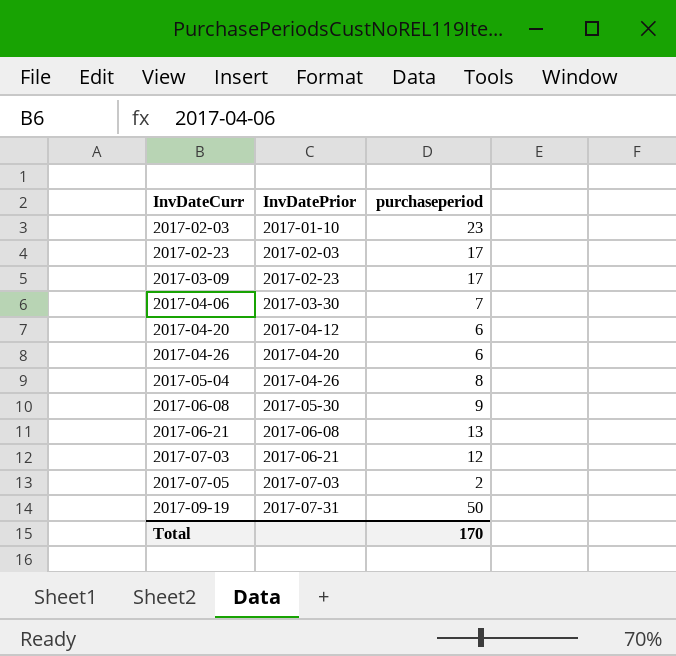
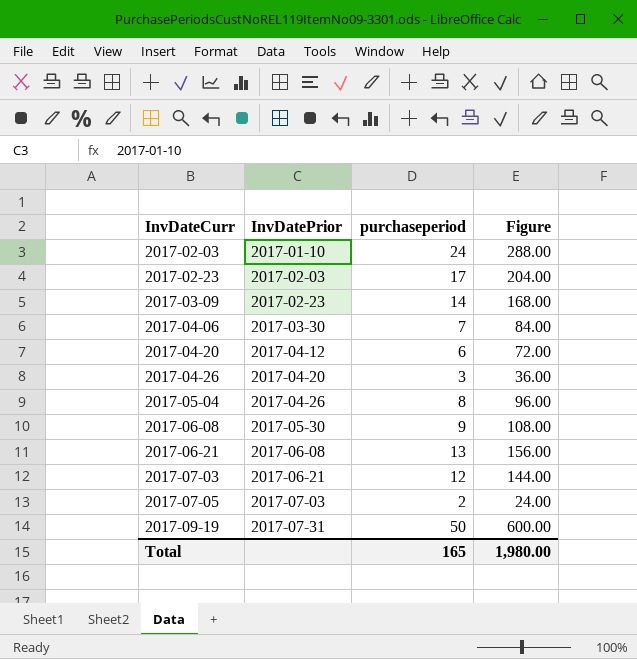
column Figure | formula: none -> [purchaseperiod] * 12
2017-02-03 | purchaseperiod: 23 -> 24
2017-03-09 | purchaseperiod: 17 -> 14
2017-04-26 | purchaseperiod: 6 -> 3
Total | purchaseperiod: 170 -> 165

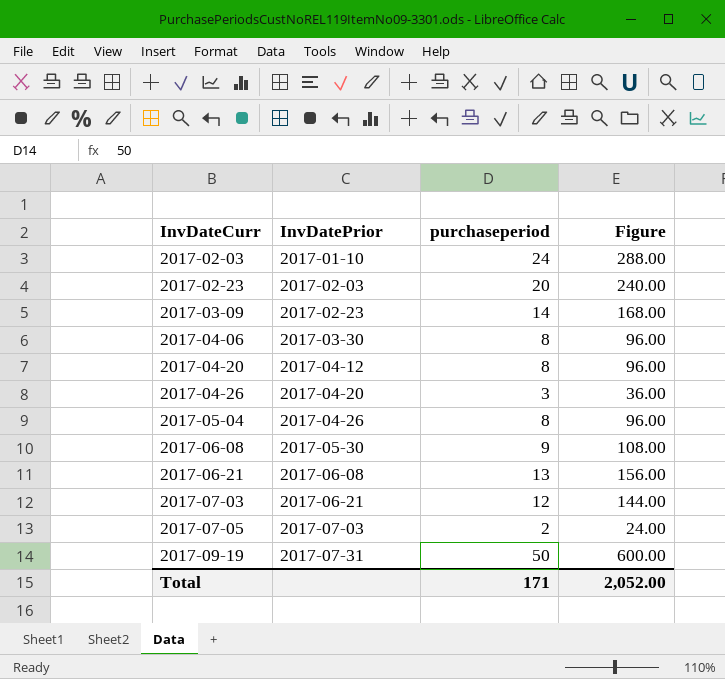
2017-02-23 | purchaseperiod: 17 -> 20
2017-02-23 | Figure: 204.00 -> 240.00
2017-04-06 | purchaseperiod: 7 -> 8
2017-04-06 | Figure: 84.00 -> 96.00
2017-04-20 | purchaseperiod: 6 -> 8
2017-04-20 | Figure: 72.00 -> 96.00
Total | purchaseperiod: 165 -> 171
Total | Figure: 1,980.00 -> 2,052.00

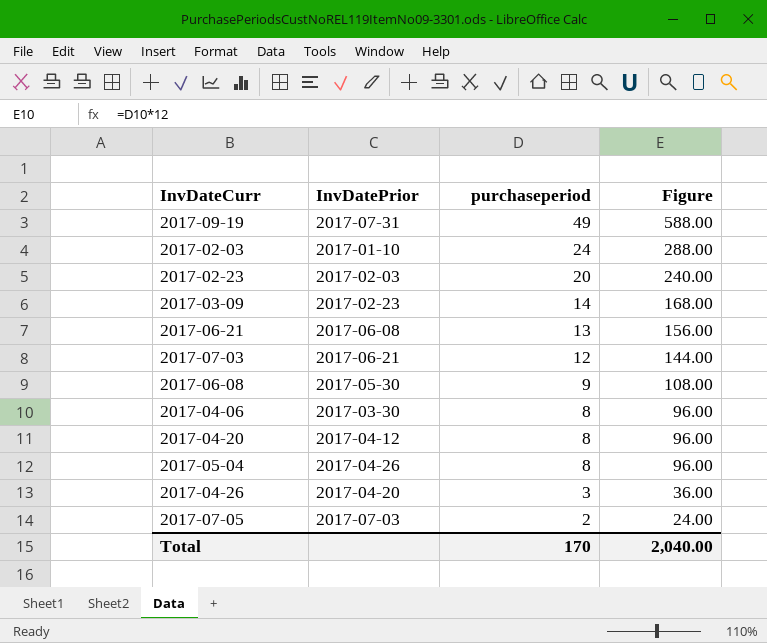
row order: InvDateCurr ascending -> purchaseperiod descending
2017-09-19 | purchaseperiod: 50 -> 49
2017-09-19 | Figure: 600.00 -> 588.00
Total | purchaseperiod: 171 -> 170
Total | Figure: 2,052.00 -> 2,040.00

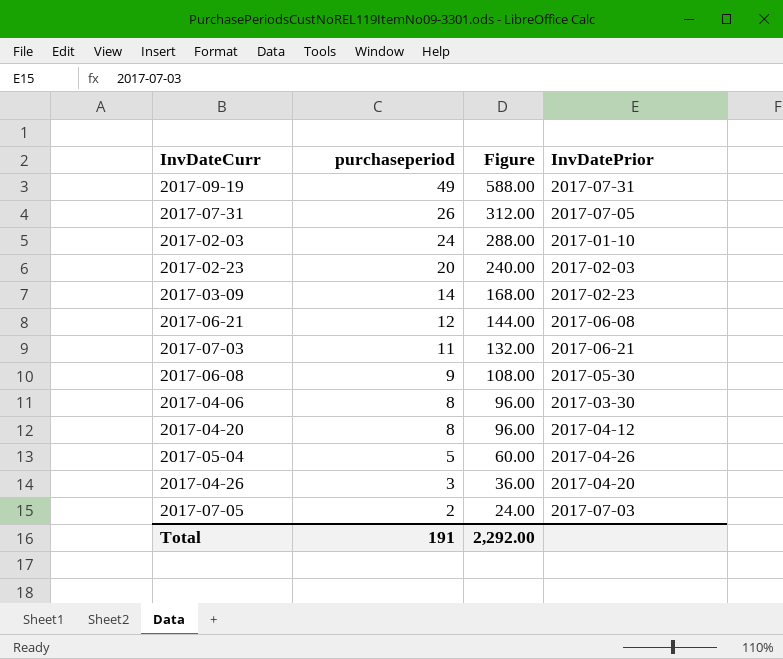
column InvDatePrior | position: 2 -> 4
row 2017-07-31: none -> 26 | 312.00 | 2017-07-05
2017-06-21 | purchaseperiod: 13 -> 12
2017-06-21 | Figure: 156.00 -> 144.00
2017-07-03 | purchaseperiod: 12 -> 11
2017-07-03 | Figure: 144.00 -> 132.00
2017-05-04 | purchaseperiod: 8 -> 5
2017-05-04 | Figure: 96.00 -> 60.00
Total | purchaseperiod: 170 -> 191
Total | Figure: 2,040.00 -> 2,292.00

